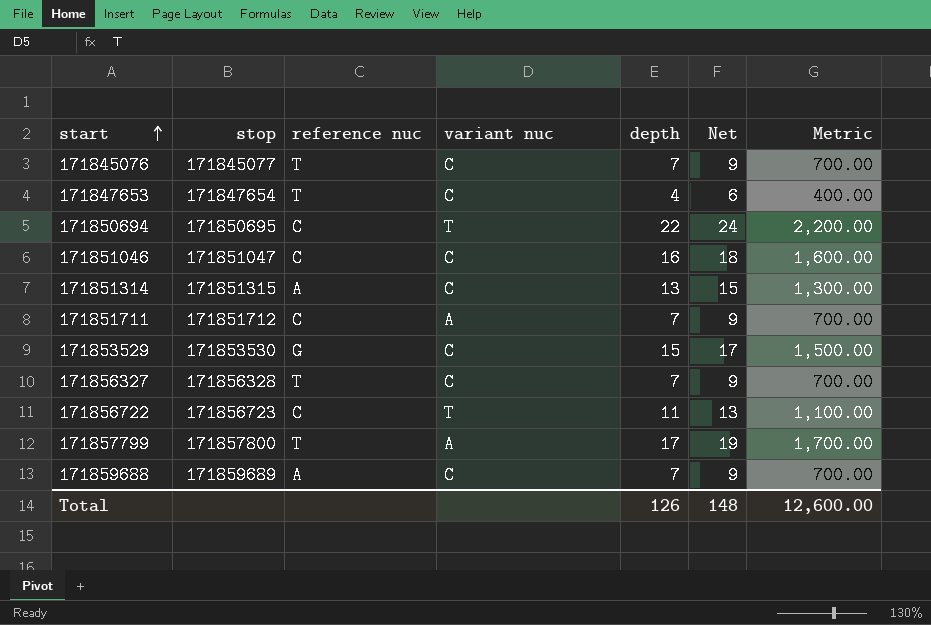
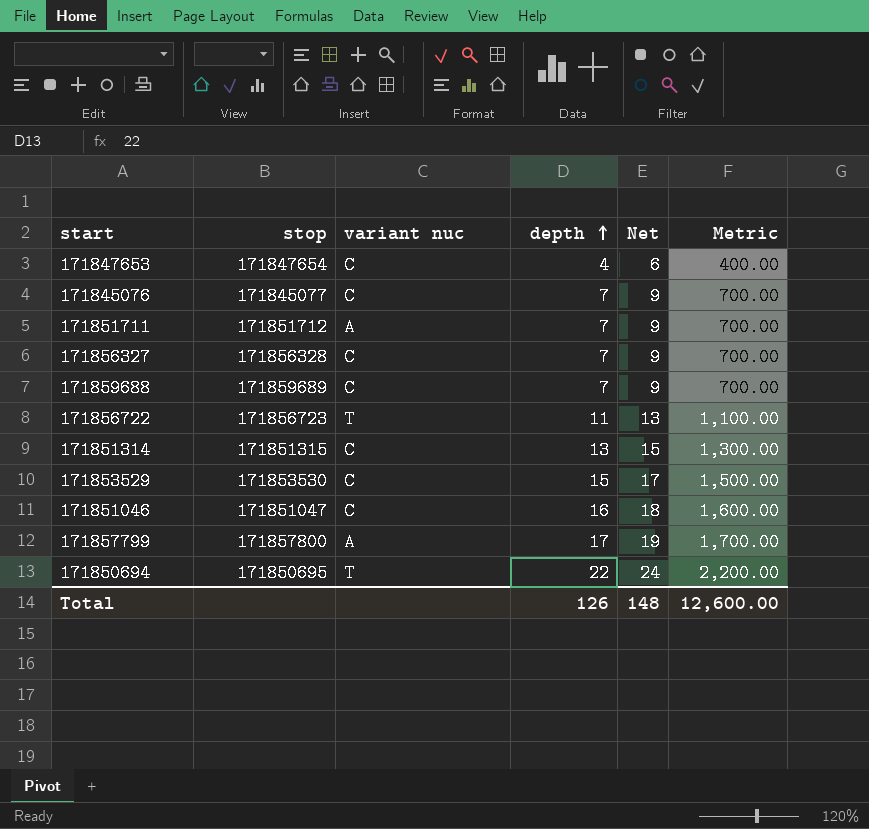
row order: start ascending -> depth ascending
column reference nuc | position: 3 -> none

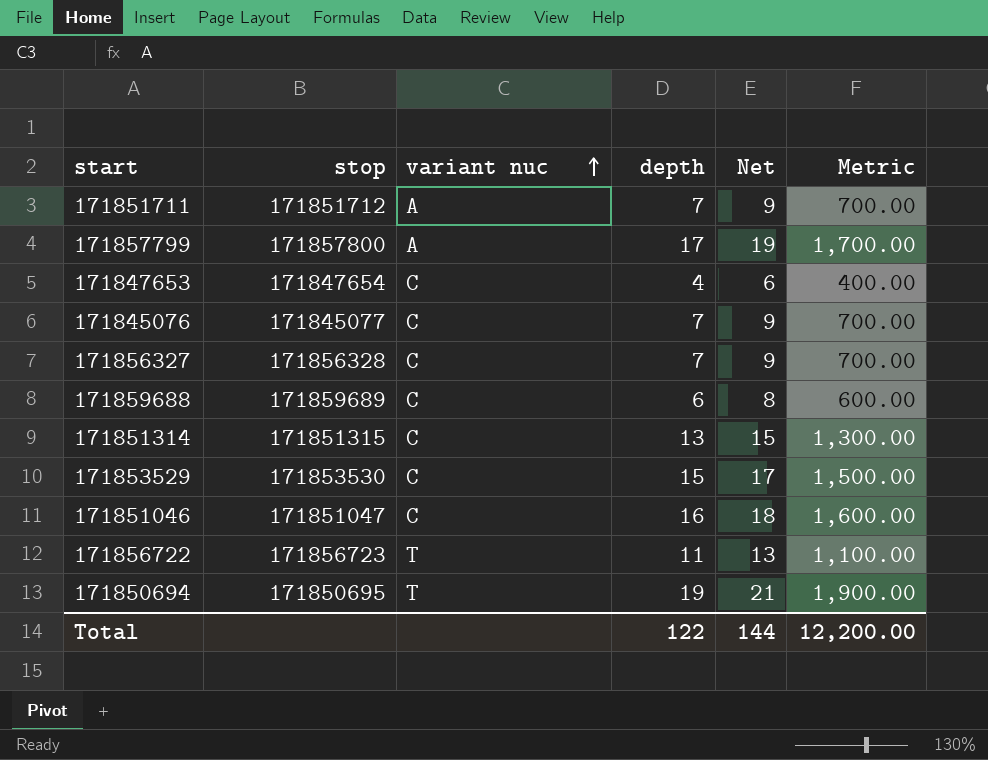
row order: depth ascending -> variant nuc ascending
171859688 | depth: 7 -> 6
171859688 | Net: 9 -> 8
171859688 | Metric: 700.00 -> 600.00
171850694 | depth: 22 -> 19
171850694 | Net: 24 -> 21
171850694 | Metric: 2,200.00 -> 1,900.00
Total | depth: 126 -> 122
Total | Net: 148 -> 144
Total | Metric: 12,600.00 -> 12,200.00

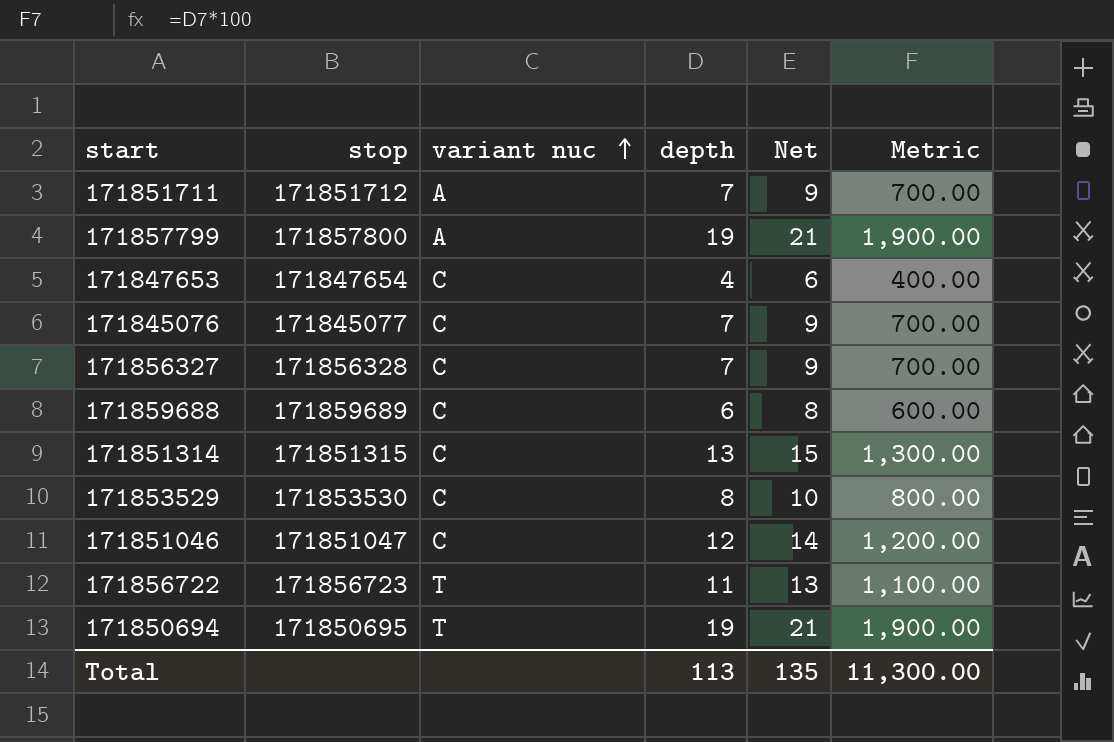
171857799 | depth: 17 -> 19
171857799 | Net: 19 -> 21
171857799 | Metric: 1,700.00 -> 1,900.00
171853529 | depth: 15 -> 8
171853529 | Net: 17 -> 10
171853529 | Metric: 1,500.00 -> 800.00
171851046 | depth: 16 -> 12
171851046 | Net: 18 -> 14
171851046 | Metric: 1,600.00 -> 1,200.00
Total | depth: 122 -> 113
Total | Net: 144 -> 135
Total | Metric: 12,200.00 -> 11,300.00

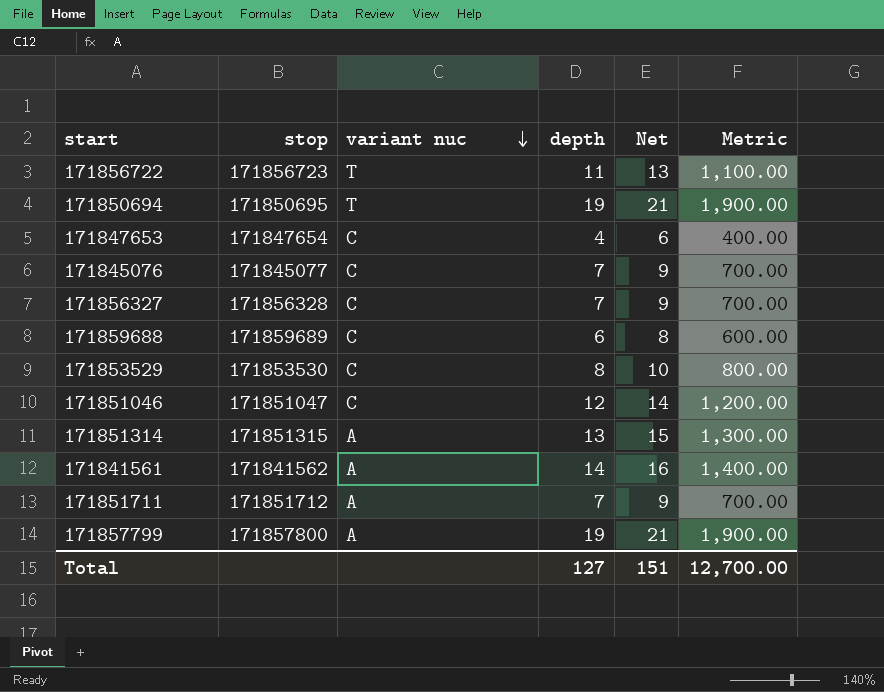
row order: variant nuc ascending -> variant nuc descending
171851314 | variant nuc: C -> A
row 171841561: none -> 171841562 | A | 14 | 16 | 1,400.00
Total | depth: 113 -> 127
Total | Net: 135 -> 151
Total | Metric: 11,300.00 -> 12,700.00

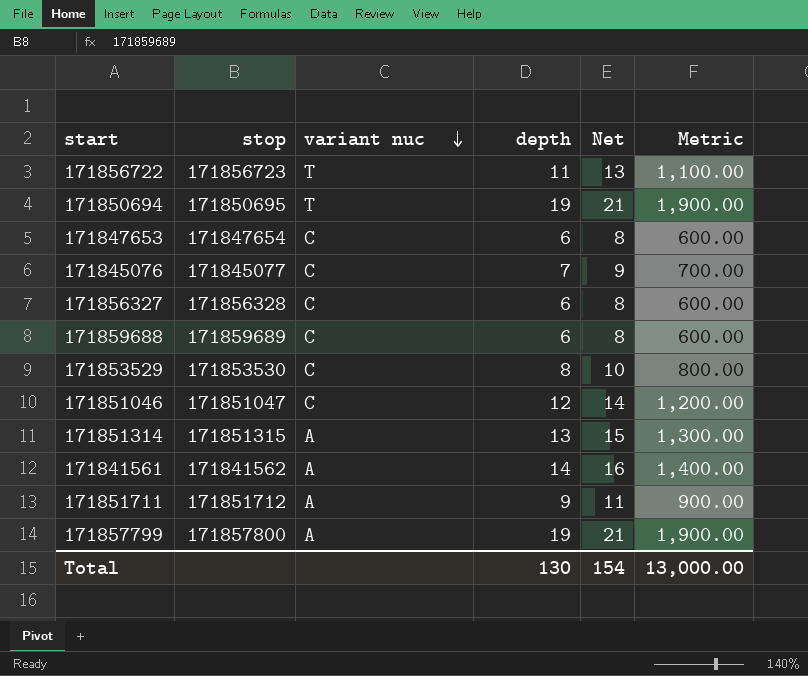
171847653 | depth: 4 -> 6
171847653 | Net: 6 -> 8
171847653 | Metric: 400.00 -> 600.00
171856327 | depth: 7 -> 6
171856327 | Net: 9 -> 8
171856327 | Metric: 700.00 -> 600.00
171851711 | depth: 7 -> 9
171851711 | Net: 9 -> 11
171851711 | Metric: 700.00 -> 900.00
Total | depth: 127 -> 130
Total | Net: 151 -> 154
Total | Metric: 12,700.00 -> 13,000.00

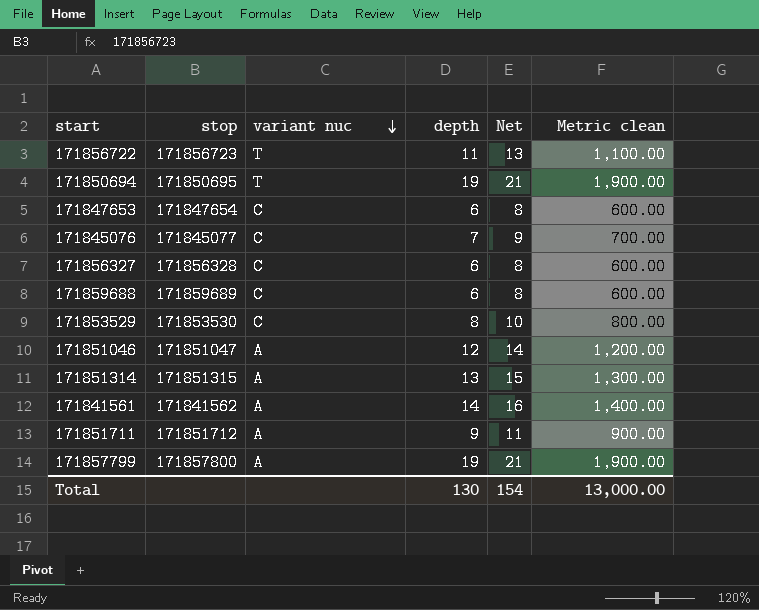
column name: Metric -> Metric clean
171851046 | variant nuc: C -> A

